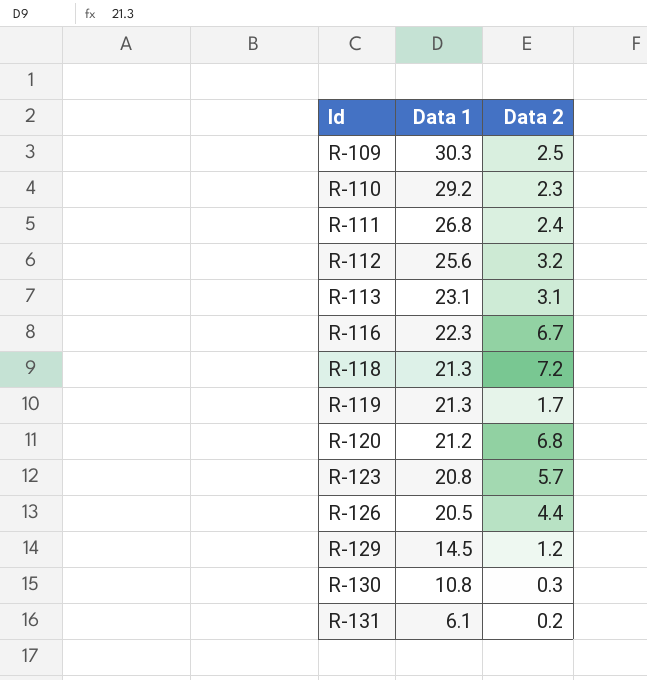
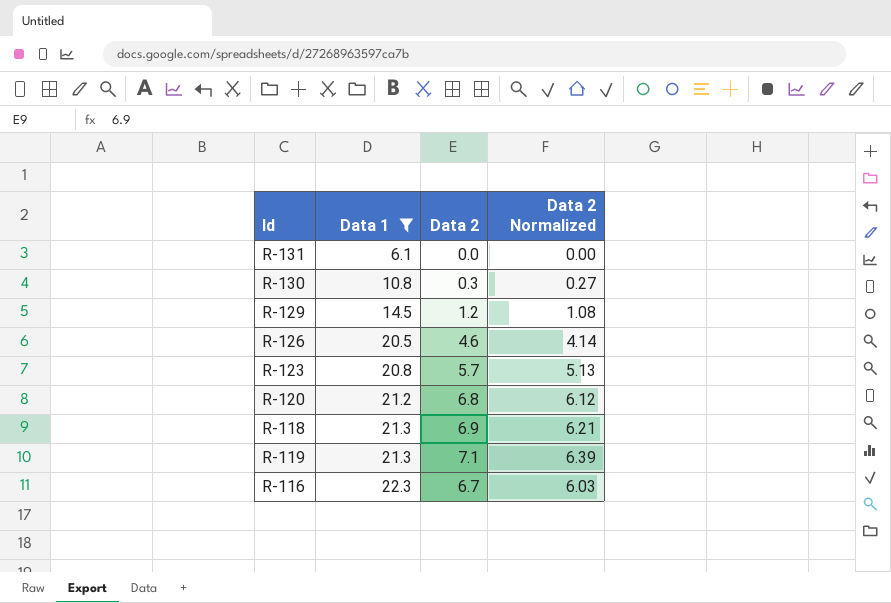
filter: none -> Data 1 <= 22.3
row order: Id ascending -> Data 1 ascending
column Data 2 Normalized | formula: none -> [Data 2] * 0.9
R-131 | Data 2: 0.2 -> 0.0
R-126 | Data 2: 4.4 -> 4.6
R-118 | Data 2: 7.2 -> 6.9
R-119 | Data 2: 1.7 -> 7.1

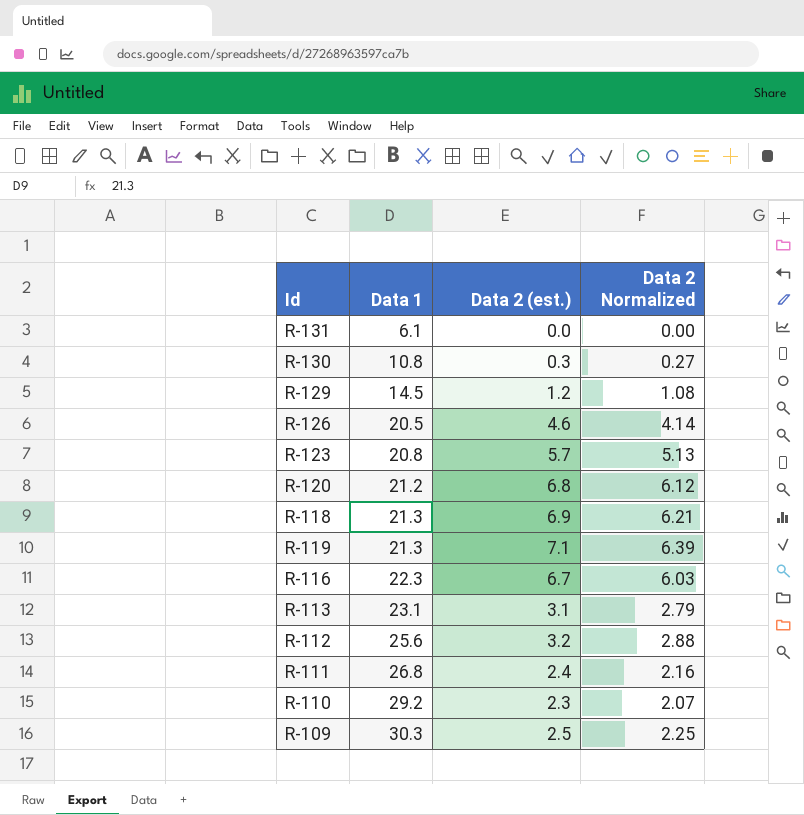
filter: Data 1 <= 22.3 -> none
column name: Data 2 -> Data 2 (est.)

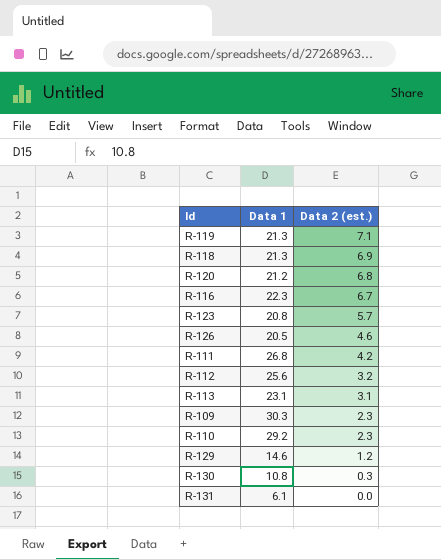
row order: Data 1 ascending -> Data 2 (est.) descending
column Data 2 Normalized | formula: [Data 2 (est.)] * 0.9 -> none
R-111 | Data 2 (est.): 2.4 -> 4.2
R-109 | Data 2 (est.): 2.5 -> 2.3
R-129 | Data 1: 14.5 -> 14.6

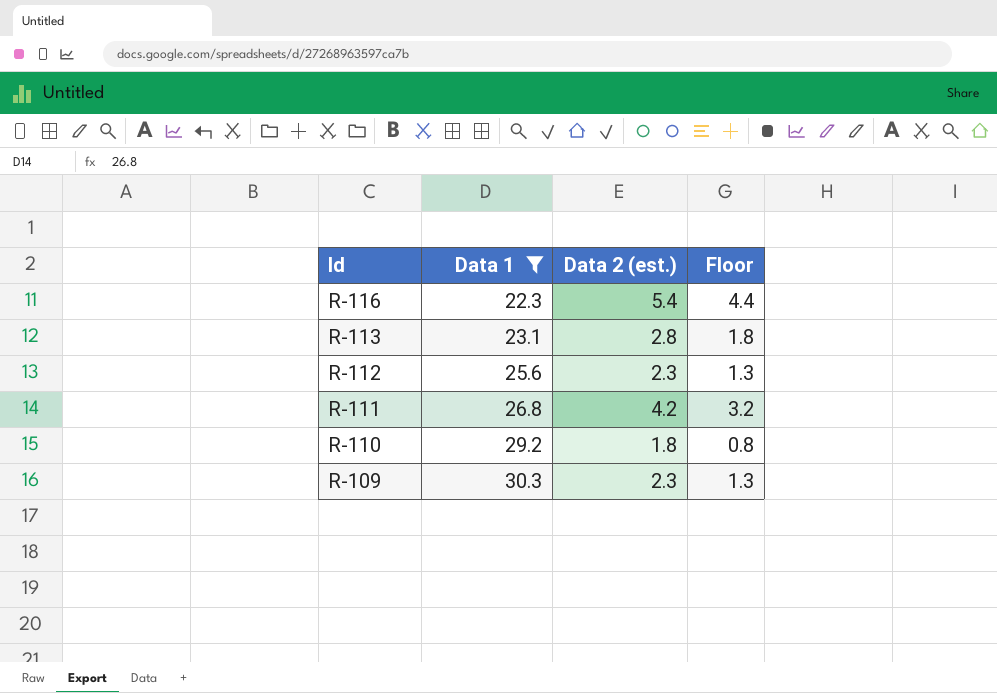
filter: none -> Data 1 >= 22.3
row order: Data 2 (est.) descending -> Id descending
column Floor | formula: none -> [Data 2 (est.)] - 1
R-116 | Data 2 (est.): 6.7 -> 5.4
R-113 | Data 2 (est.): 3.1 -> 2.8
R-112 | Data 2 (est.): 3.2 -> 2.3
R-110 | Data 2 (est.): 2.3 -> 1.8

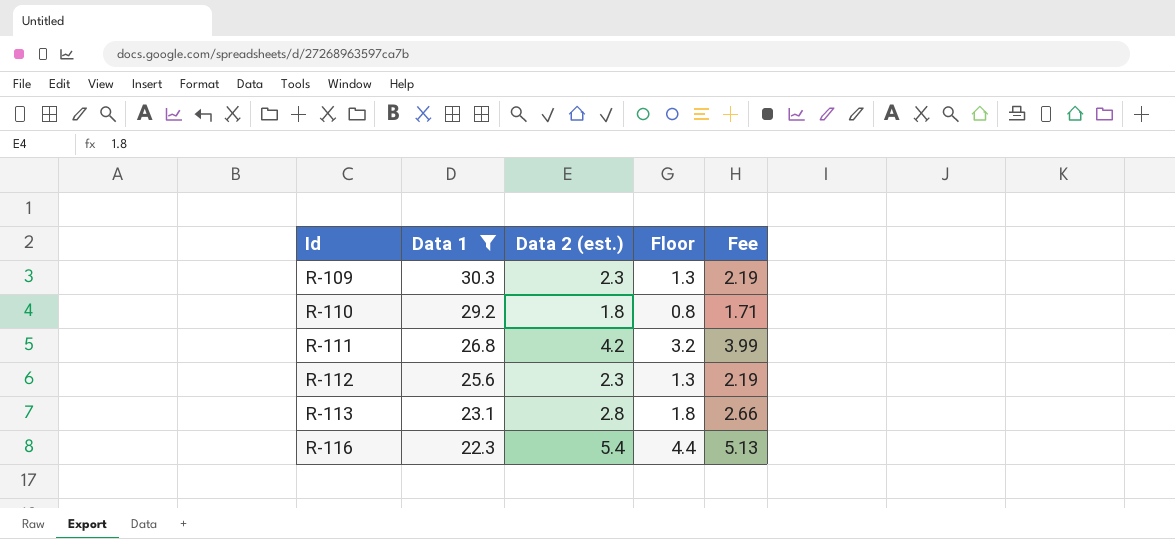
row order: Id descending -> Id ascending
column Fee | formula: none -> [Data 2 (est.)] * 0.95

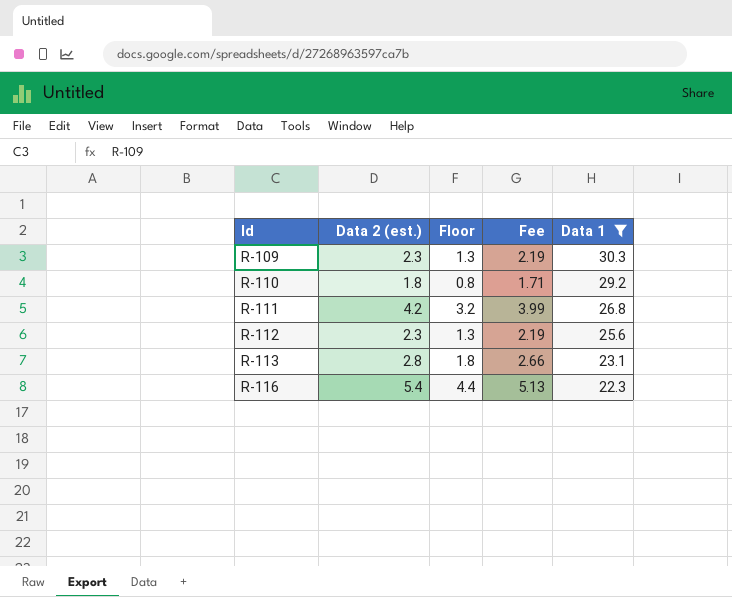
column Data 1 | position: 2 -> 5

